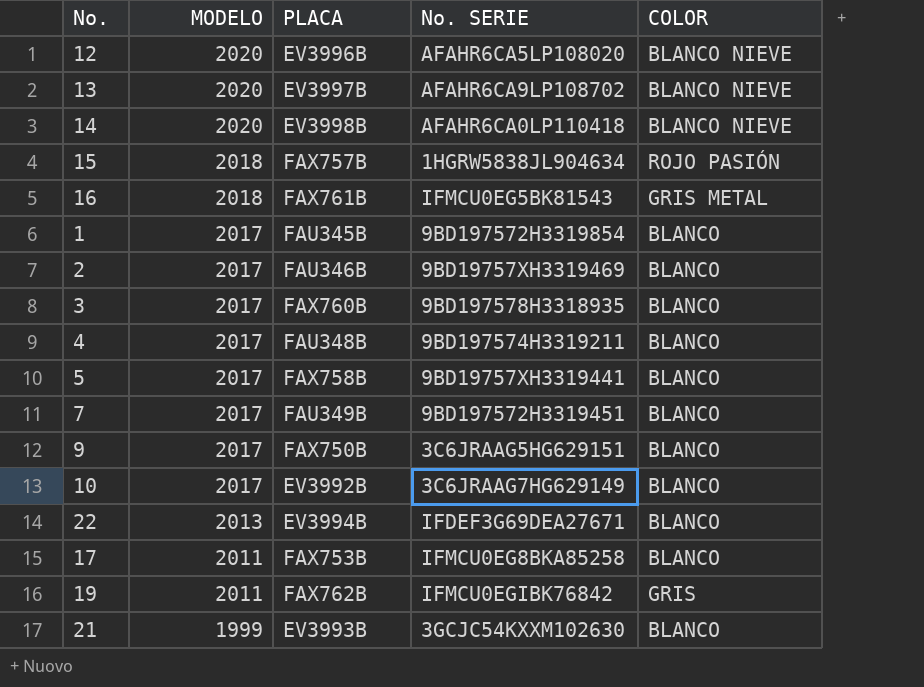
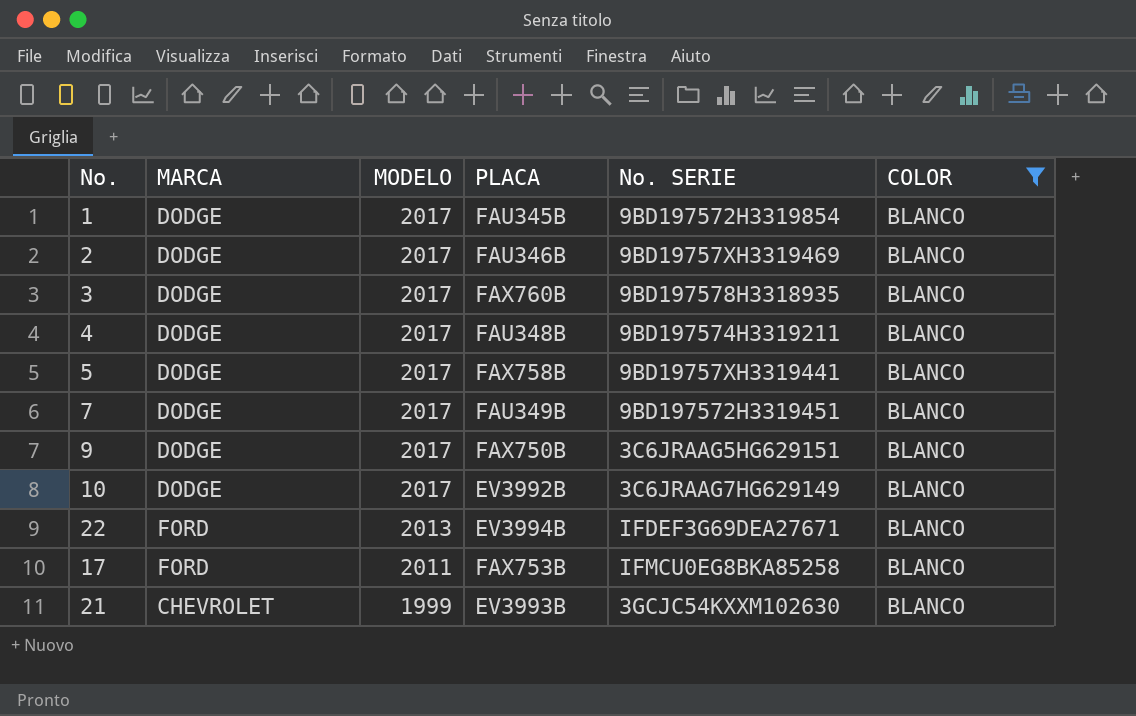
filter: none -> COLOR = BLANCO
column MARCA | position: none -> 2

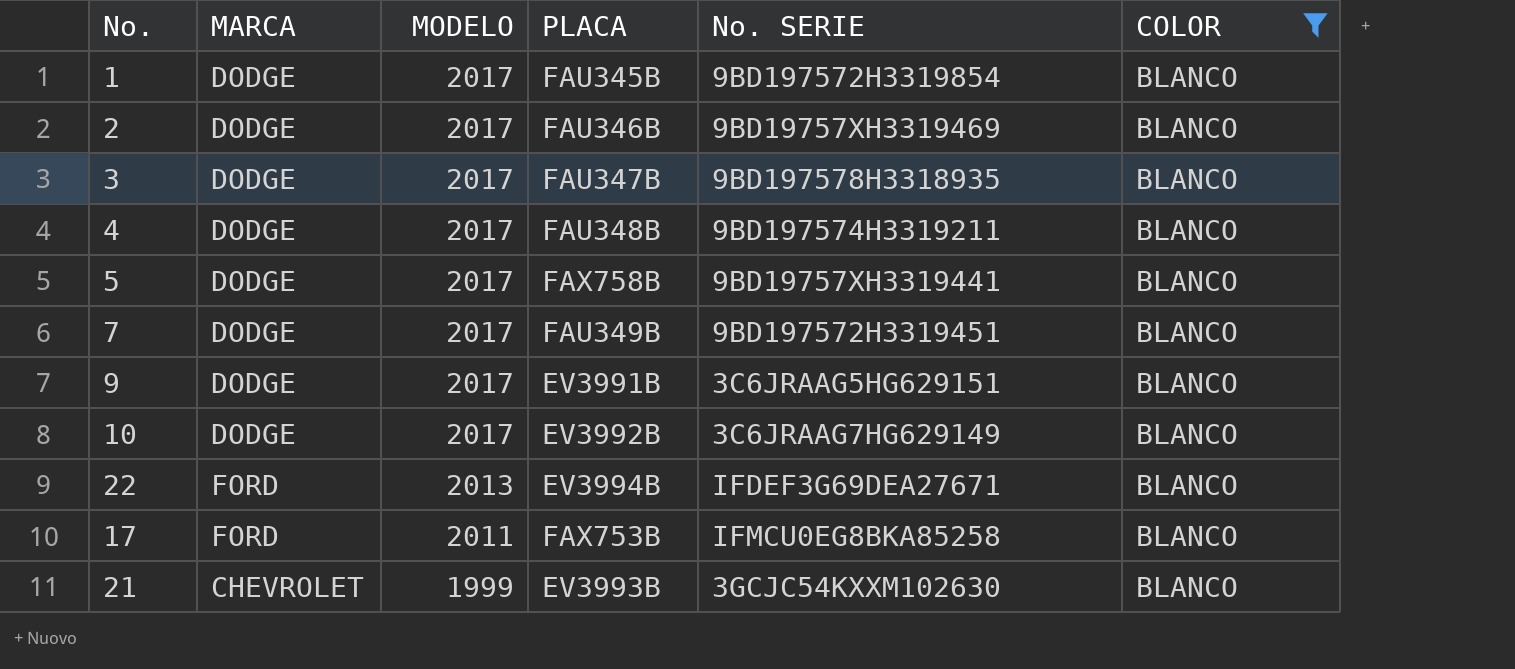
3 | PLACA: FAX760B -> FAU347B
9 | PLACA: FAX750B -> EV3991B

